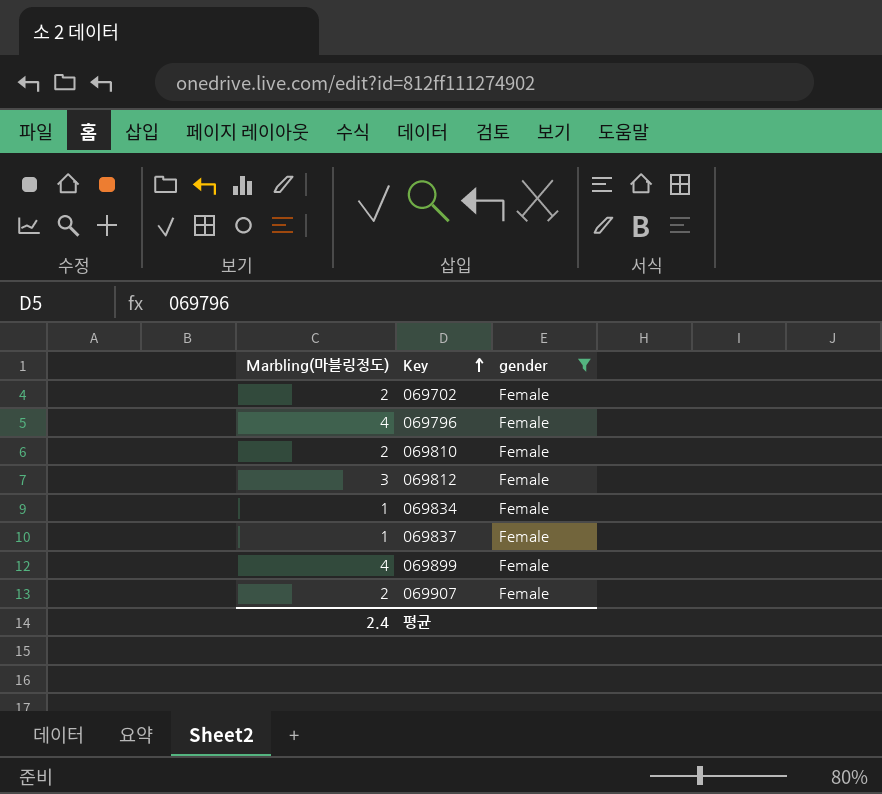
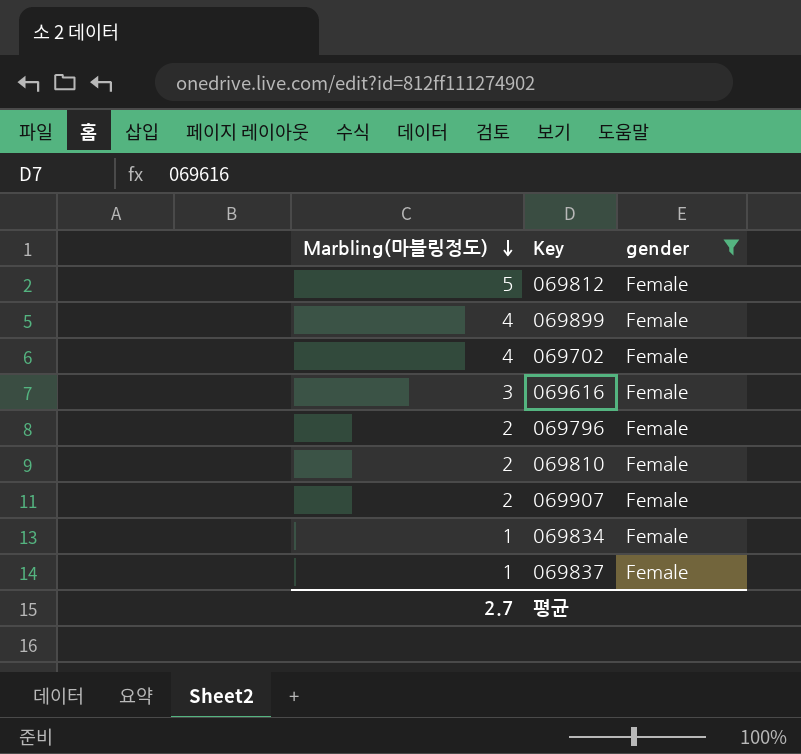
row order: Key ascending -> Marbling(마블링정도) descending
069812 | Marbling(마블링정도): 3 -> 5
069702 | Marbling(마블링정도): 2 -> 4
row 069616: none -> 3 | Female
069796 | Marbling(마블링정도): 4 -> 2
평균 | Marbling(마블링정도): 2.4 -> 2.7

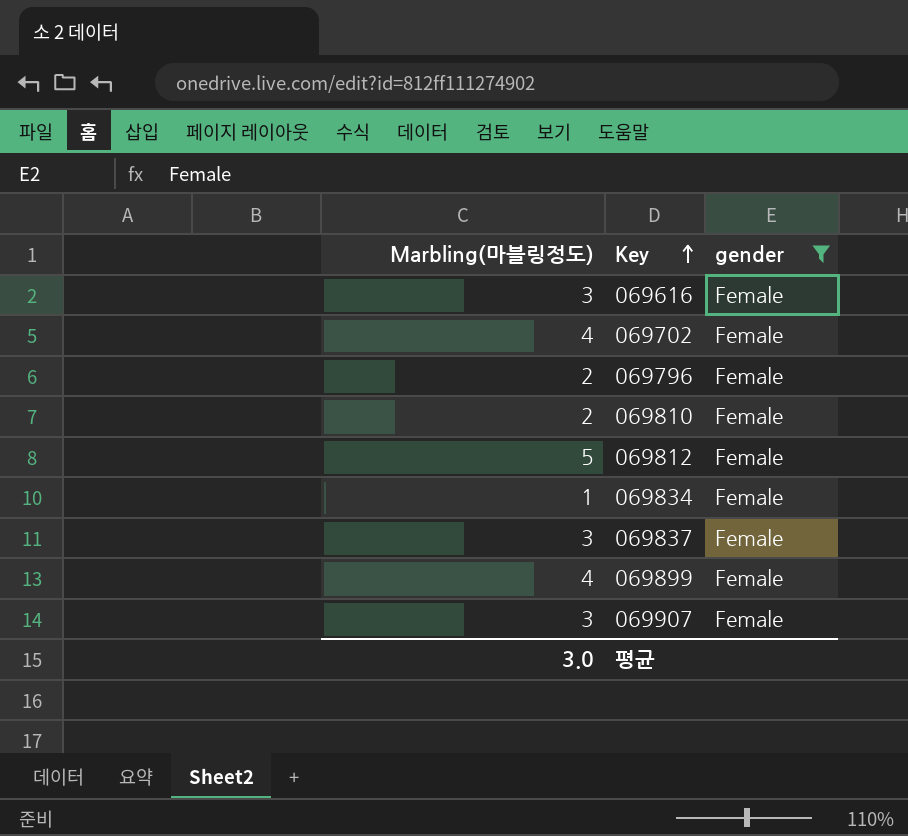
row order: Marbling(마블링정도) descending -> Key ascending
069837 | Marbling(마블링정도): 1 -> 3
069907 | Marbling(마블링정도): 2 -> 3
평균 | Marbling(마블링정도): 2.7 -> 3.0

